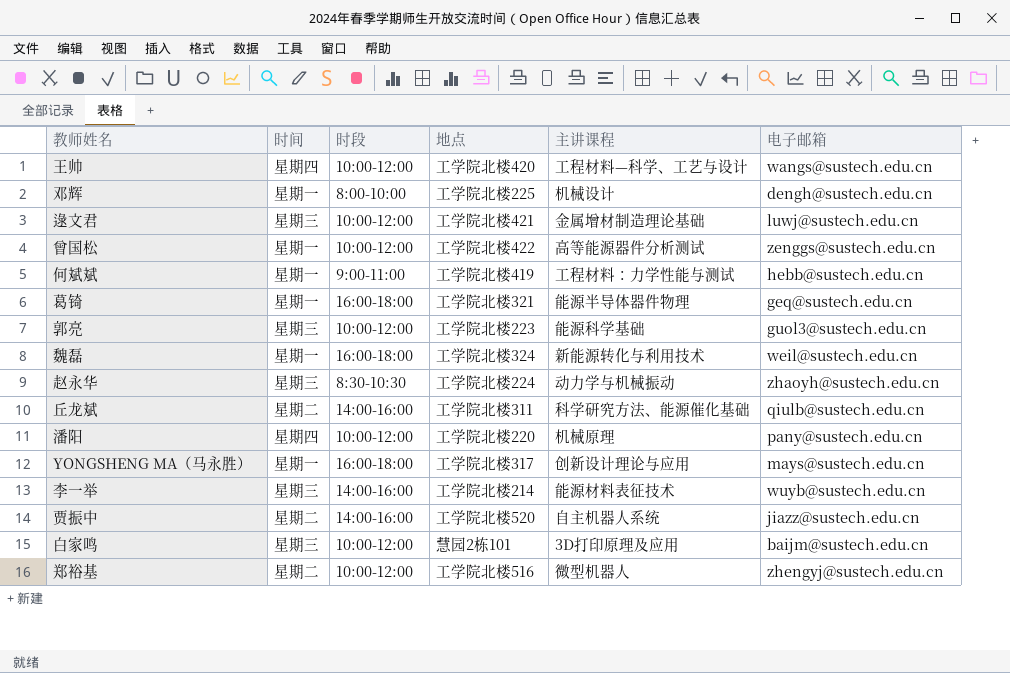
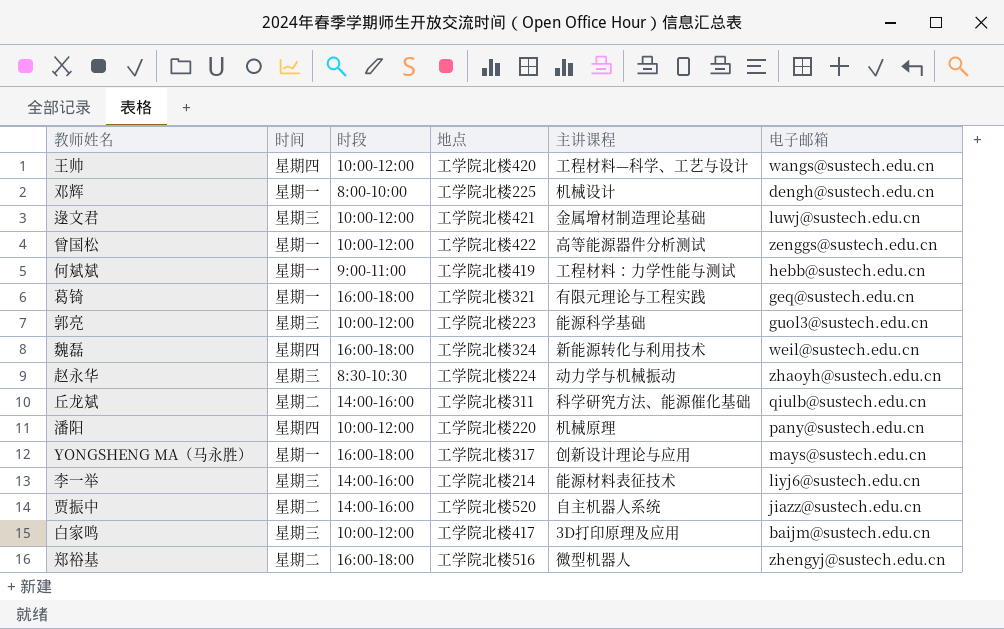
葛锜 | 主讲课程: 能源半导体器件物理 -> 有限元理论与工程实践
魏磊 | 时间: 星期一 -> 星期四
李一举 | 电子邮箱: wuyb@sustech.edu.cn -> liyj6@sustech.edu.cn
白家鸣 | 地点: 慧园2栋101 -> 工学院北楼417
郑裕基 | 时段: 10:00-12:00 -> 16:00-18:00

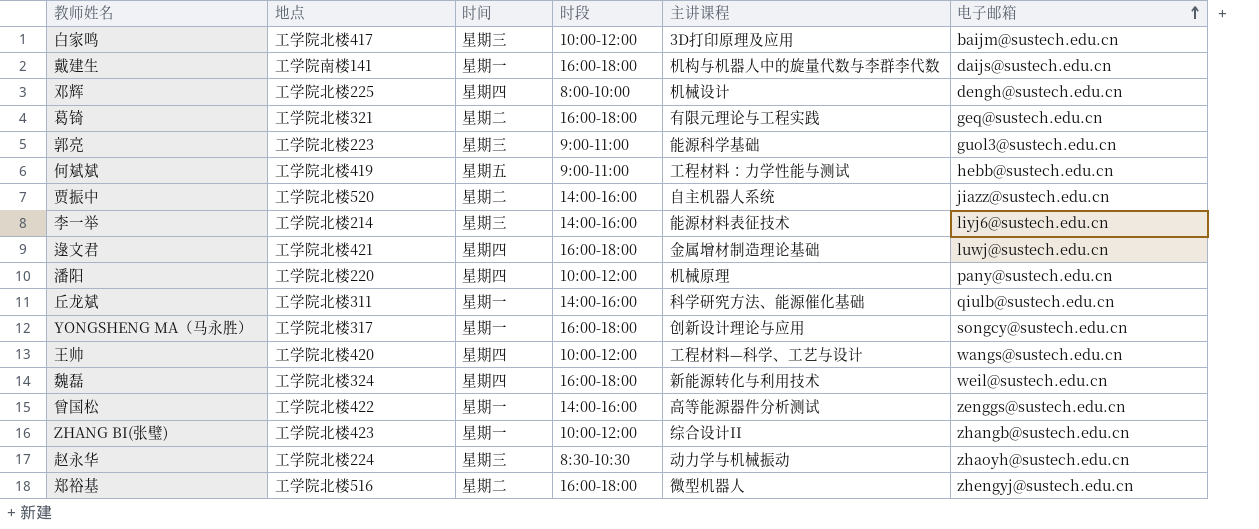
row order: none -> 电子邮箱 ascending
column 地点 | position: 4 -> 2
row 戴建生: none -> 工学院南楼141 | 星期一 | 16:00-18:00 | 机构与机器人中的旋量代数与李群李代数 | daijs@sustech.edu.cn
邓辉 | 时间: 星期一 -> 星期四
葛锜 | 时间: 星期一 -> 星期二
郭亮 | 时段: 10:00-12:00 -> 9:00-11:00
何斌斌 | 时间: 星期一 -> 星期五
逯文君 | 时间: 星期三 -> 星期四
逯文君 | 时段: 10:00-12:00 -> 16:00-18:00
丘龙斌 | 时间: 星期二 -> 星期一
YONGSHENG MA（马永胜） | 电子邮箱: mays@sustech.edu.cn -> songcy@sustech.edu.cn
曾国松 | 时段: 10:00-12:00 -> 14:00-16:00
row ZHANG BI(张璧): none -> 工学院北楼423 | 星期一 | 10:00-12:00 | 综合设计II | zhangb@sustech.edu.cn

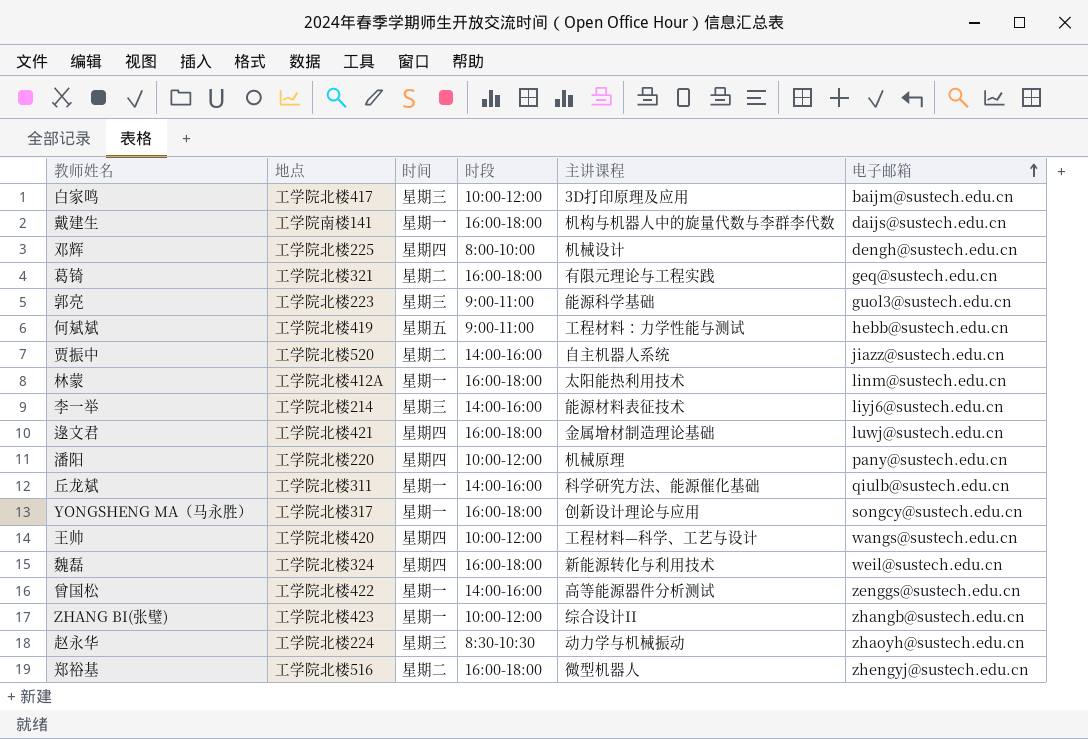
row 林蒙: none -> 工学院北楼412A | 星期一 | 16:00-18:00 | 太阳能热利用技术 | linm@sustech.edu.cn

